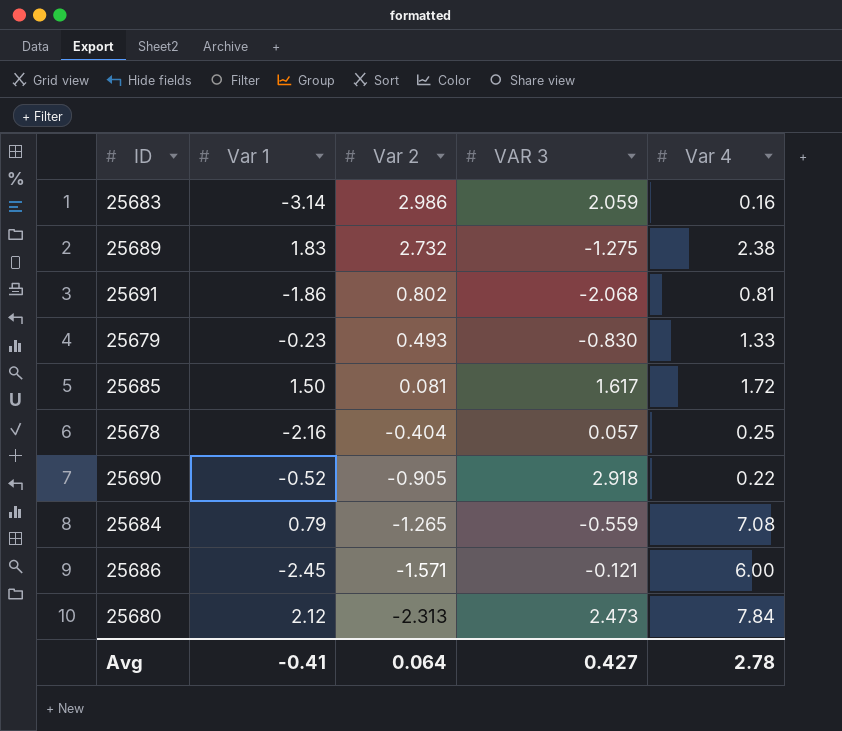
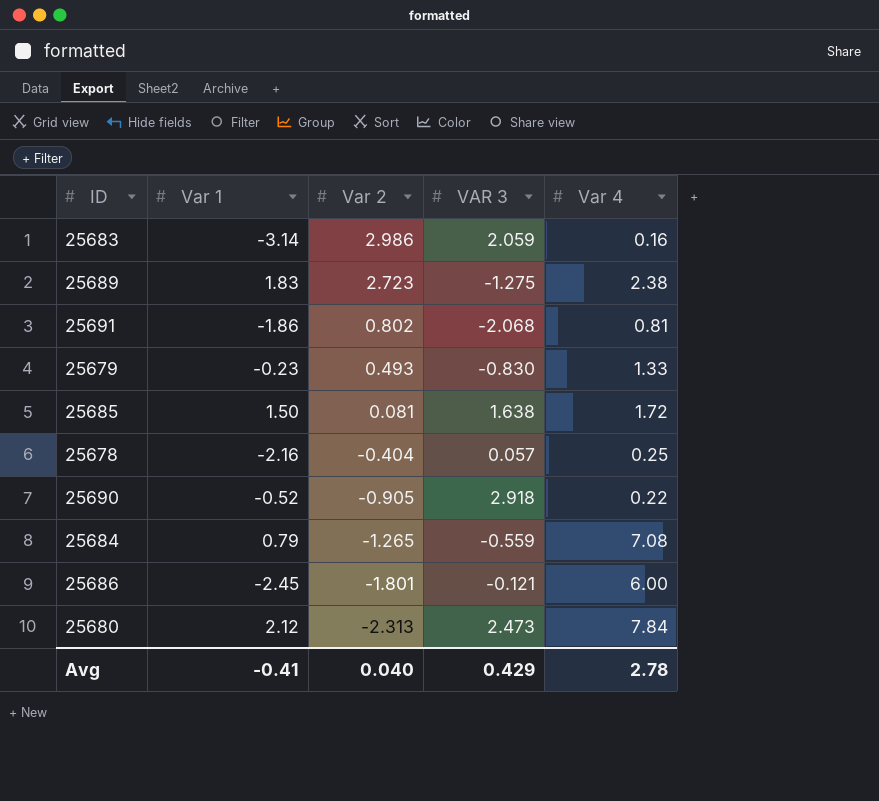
25689 | Var 2: 2.732 -> 2.723
25685 | VAR 3: 1.617 -> 1.638
25686 | Var 2: -1.571 -> -1.801
Avg | Var 2: 0.064 -> 0.040
Avg | VAR 3: 0.427 -> 0.429

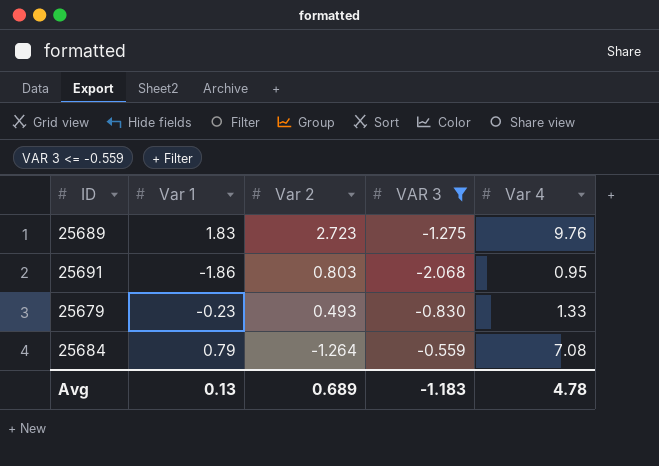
filter: none -> VAR 3 <= -0.559
25689 | Var 4: 2.38 -> 9.76
25691 | Var 2: 0.802 -> 0.803
25691 | Var 4: 0.81 -> 0.95
25684 | Var 2: -1.265 -> -1.264
Avg | Var 1: -0.41 -> 0.13
Avg | Var 2: 0.040 -> 0.689
Avg | VAR 3: 0.429 -> -1.183
Avg | Var 4: 2.78 -> 4.78

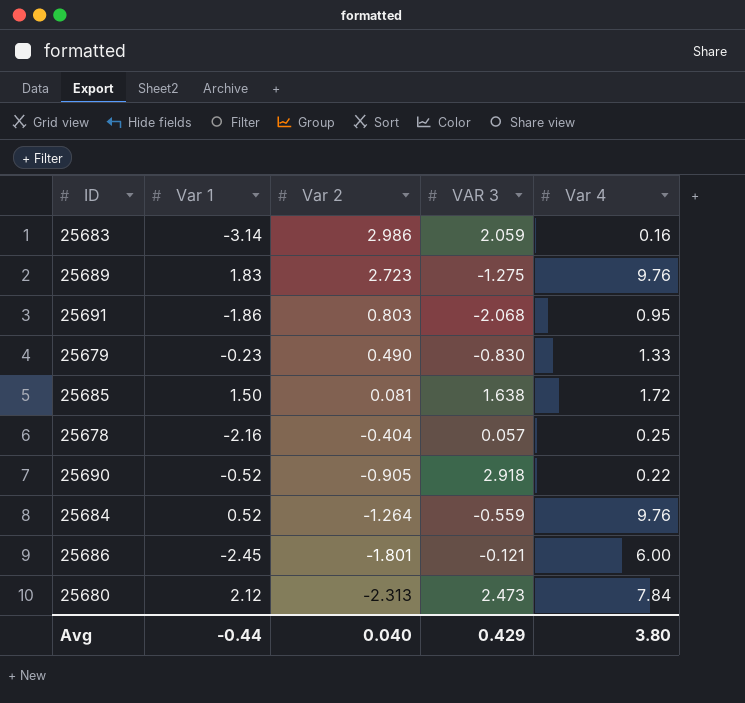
filter: VAR 3 <= -0.559 -> none
25679 | Var 2: 0.493 -> 0.490
25684 | Var 1: 0.79 -> 0.52
25684 | Var 4: 7.08 -> 9.76
Avg | Var 1: 0.13 -> -0.44
Avg | Var 2: 0.689 -> 0.040
Avg | VAR 3: -1.183 -> 0.429
Avg | Var 4: 4.78 -> 3.80

